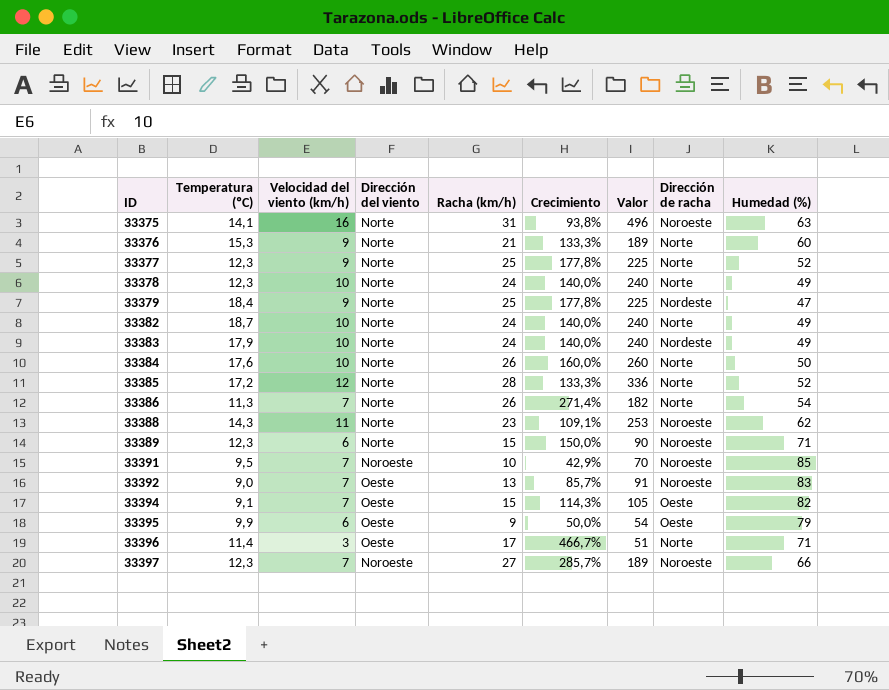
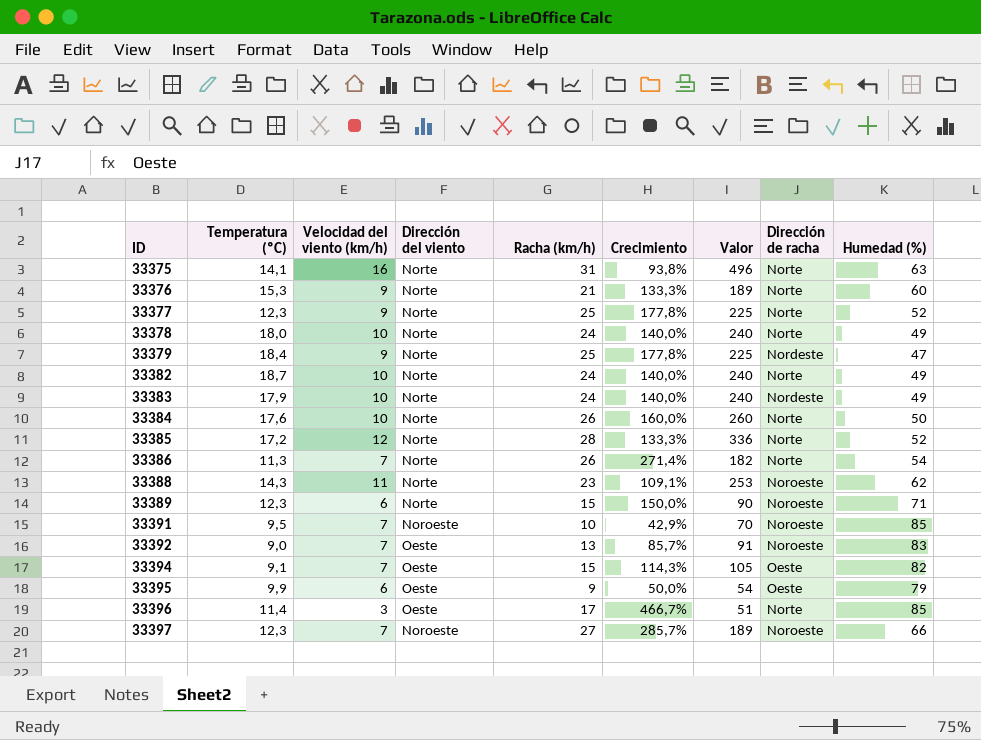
33375 | Dirección de racha: Noroeste -> Norte
33378 | Temperatura (ºC): 12,3 -> 18,0
33396 | Humedad (%): 71 -> 85

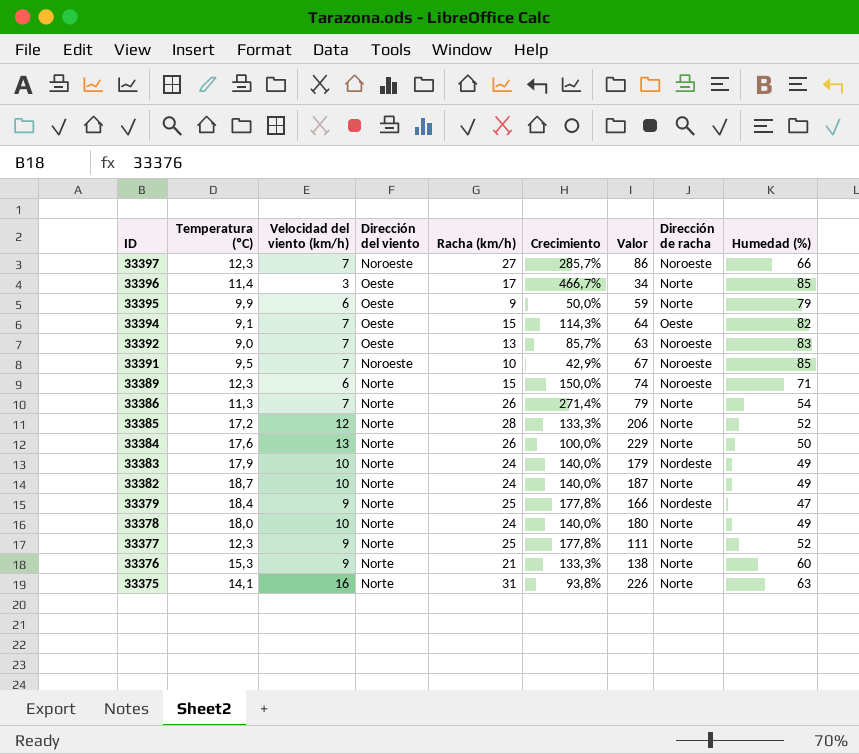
row order: ID ascending -> ID descending
column Valor | formula: [Velocidad del viento (km/h)] * [Racha (km/h)] -> [Temperatura (ºC)] * [Velocidad del viento (km/h)]
row 33388: 14,3 | 11 | Norte | 23 | 109,1% | 253 | Noroeste | 62 -> none
33395 | Dirección de racha: Oeste -> Norte
33384 | Velocidad del viento (km/h): 10 -> 13
33384 | Crecimiento: 160,0% -> 100,0%

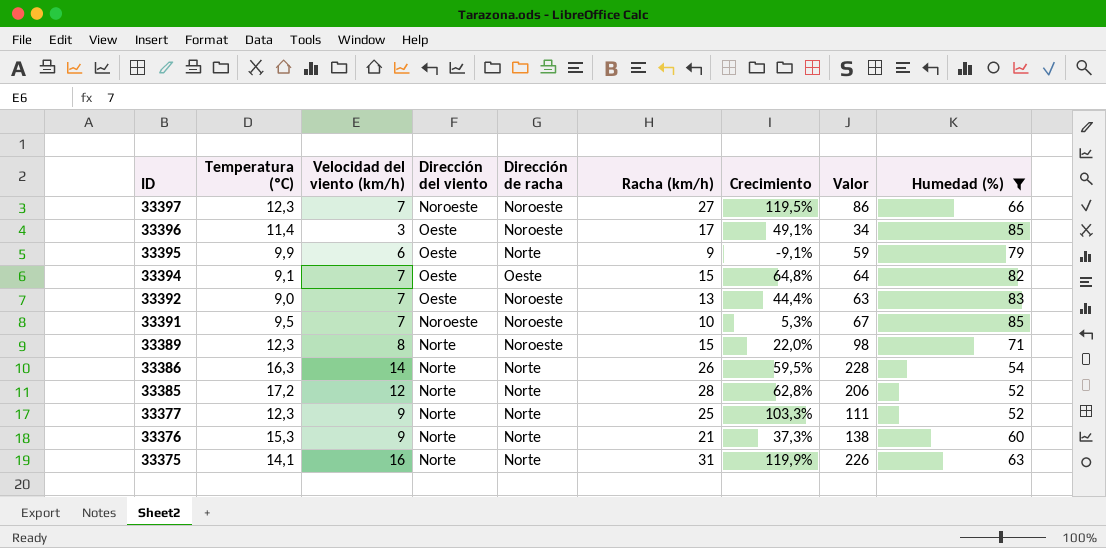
filter: none -> Humedad (%) >= 52
column Dirección de racha | position: 8 -> 5
column Crecimiento | formula: ([Racha (km/h)] - [Velocidad del viento (km/h)]) / [Velocidad del viento (km/h)] -> ([Racha (km/h)] - [Temperatura (ºC)]) / [Temperatura (ºC)]
33396 | Dirección de racha: Norte -> Noroeste
33389 | Velocidad del viento (km/h): 6 -> 8
33389 | Valor: 74 -> 98
33386 | Temperatura (ºC): 11,3 -> 16,3
33386 | Velocidad del viento (km/h): 7 -> 14
33386 | Valor: 79 -> 228

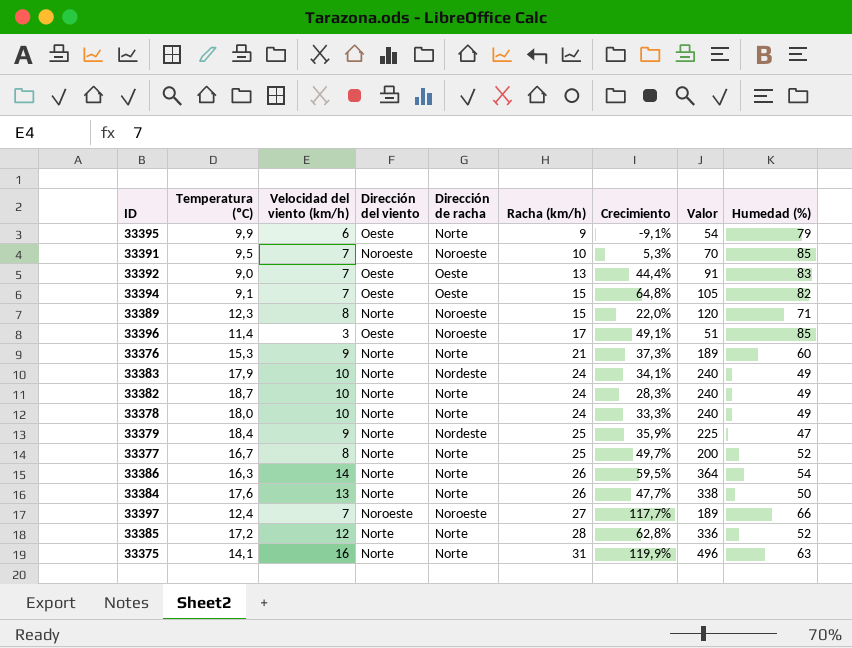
filter: Humedad (%) >= 52 -> none
row order: ID descending -> Racha (km/h) ascending
column Valor | formula: [Temperatura (ºC)] * [Velocidad del viento (km/h)] -> [Velocidad del viento (km/h)] * [Racha (km/h)]
33392 | Dirección de racha: Noroeste -> Oeste
33377 | Temperatura (ºC): 12,3 -> 16,7
33377 | Velocidad del viento (km/h): 9 -> 8
33377 | Crecimiento: 103,3% -> 49,7%
33397 | Temperatura (ºC): 12,3 -> 12,4
33397 | Crecimiento: 119,5% -> 117,7%

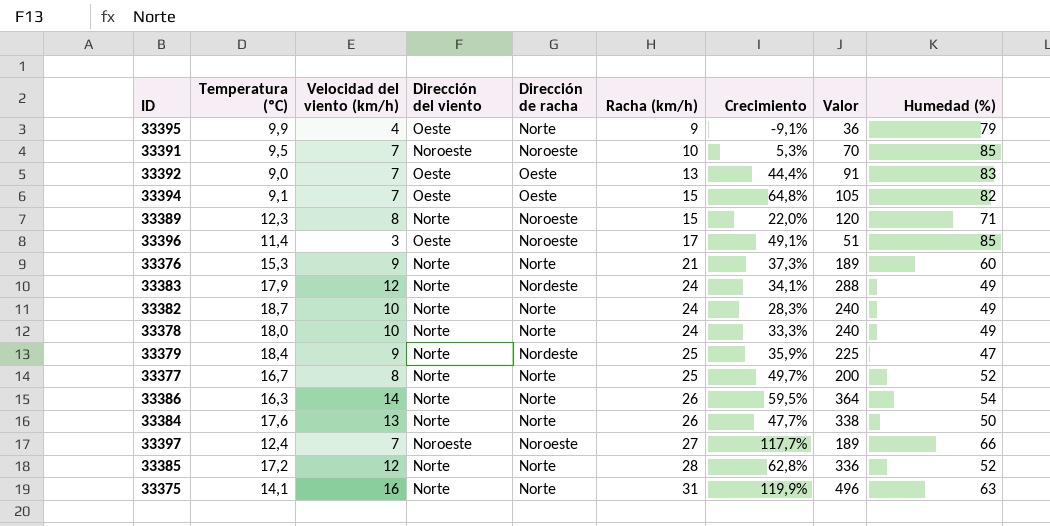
33395 | Velocidad del viento (km/h): 6 -> 4
33395 | Valor: 54 -> 36
33383 | Velocidad del viento (km/h): 10 -> 12
33383 | Valor: 240 -> 288

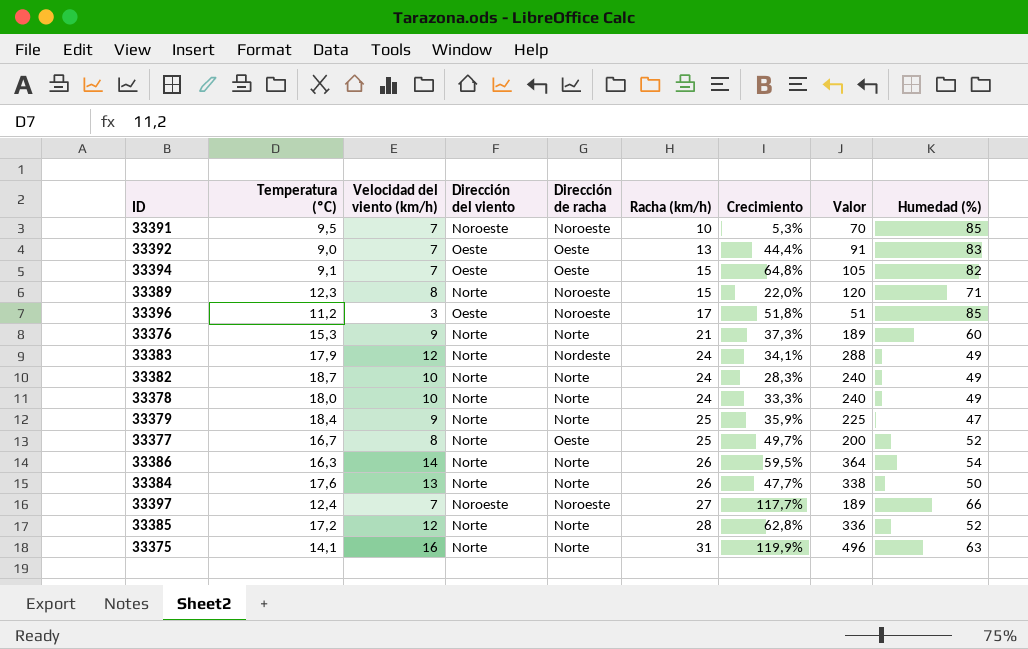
row 33395: 9,9 | 4 | Oeste | Norte | 9 | -9,1% | 36 | 79 -> none
33396 | Temperatura (ºC): 11,4 -> 11,2
33396 | Crecimiento: 49,1% -> 51,8%
33379 | Dirección de racha: Nordeste -> Norte
33377 | Dirección de racha: Norte -> Oeste

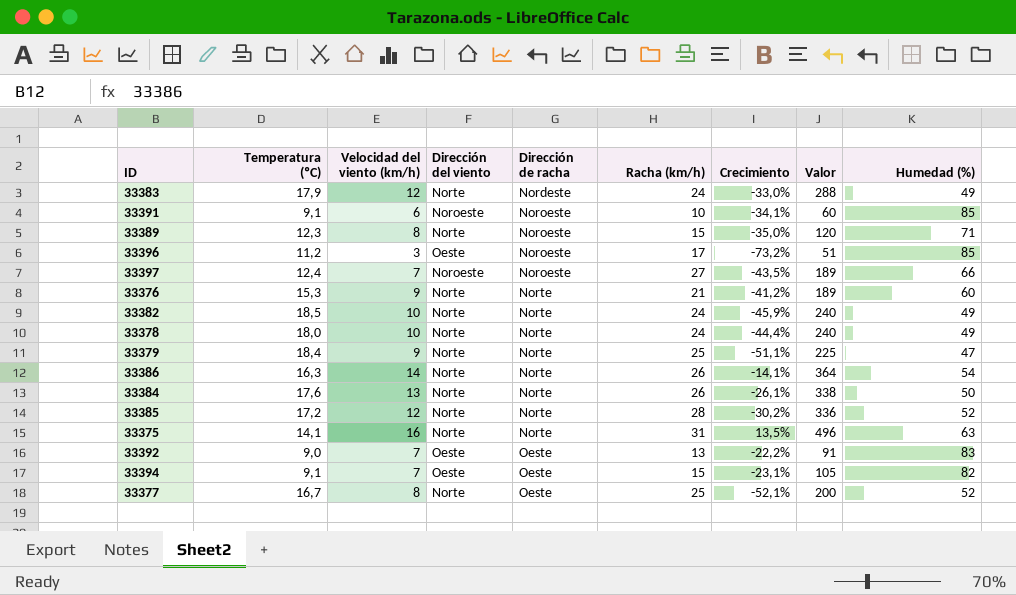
row order: Racha (km/h) ascending -> Dirección de racha ascending
column Crecimiento | formula: ([Racha (km/h)] - [Temperatura (ºC)]) / [Temperatura (ºC)] -> ([Velocidad del viento (km/h)] - [Temperatura (ºC)]) / [Temperatura (ºC)]
33391 | Temperatura (ºC): 9,5 -> 9,1
33391 | Velocidad del viento (km/h): 7 -> 6
33391 | Valor: 70 -> 60
33382 | Temperatura (ºC): 18,7 -> 18,5

